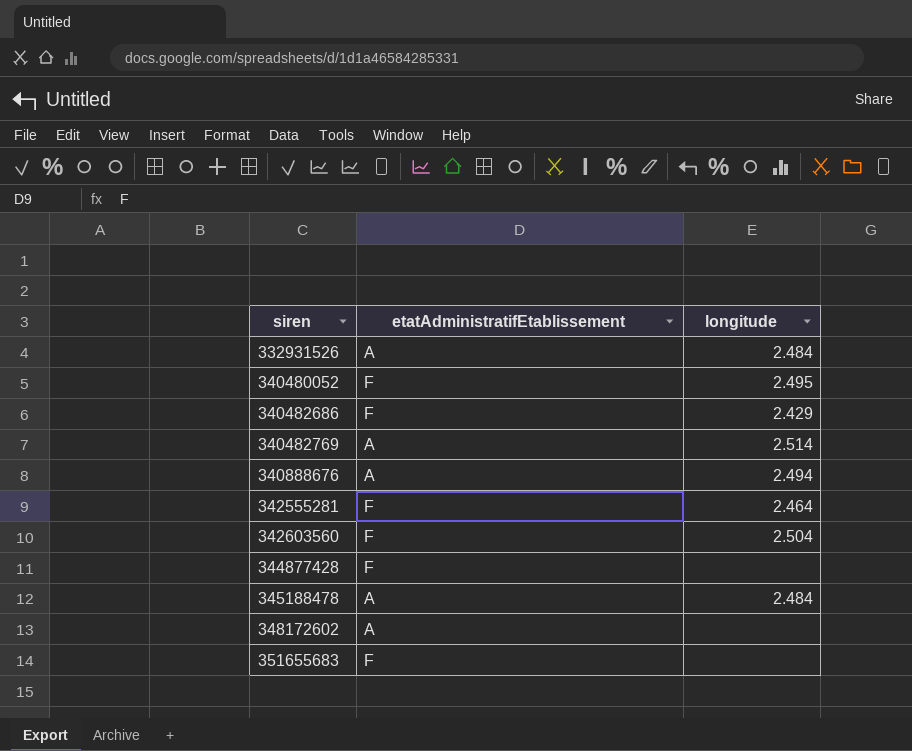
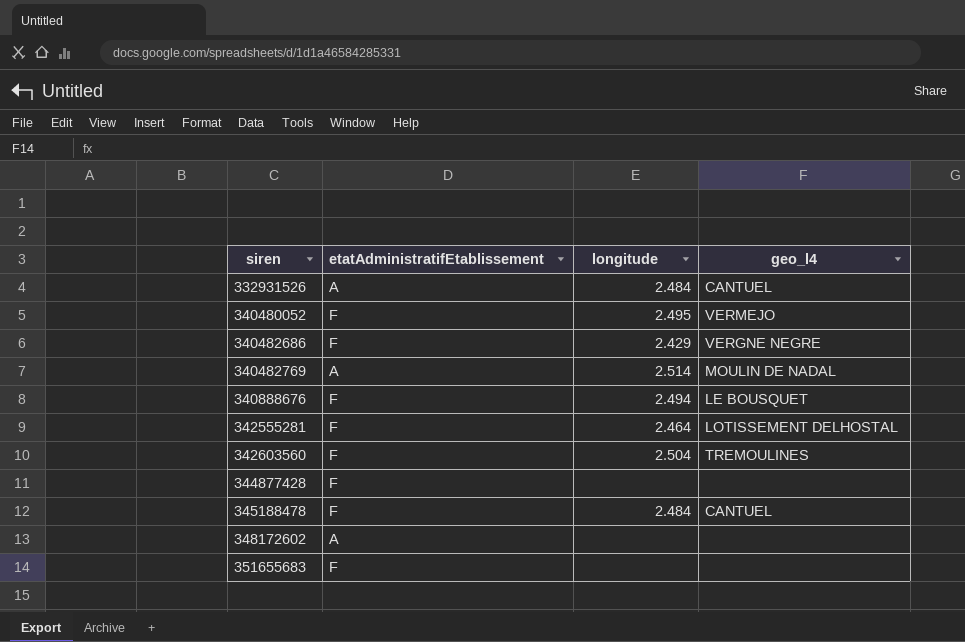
column geo_l4 | position: none -> 4
340888676 | etatAdministratifEtablissement: A -> F
345188478 | etatAdministratifEtablissement: A -> F

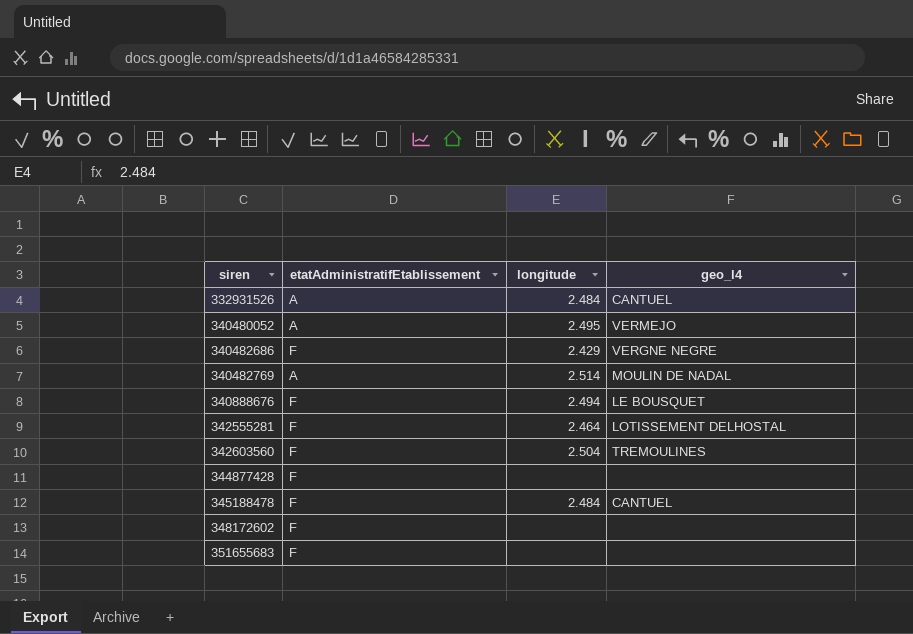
340480052 | etatAdministratifEtablissement: F -> A
348172602 | etatAdministratifEtablissement: A -> F

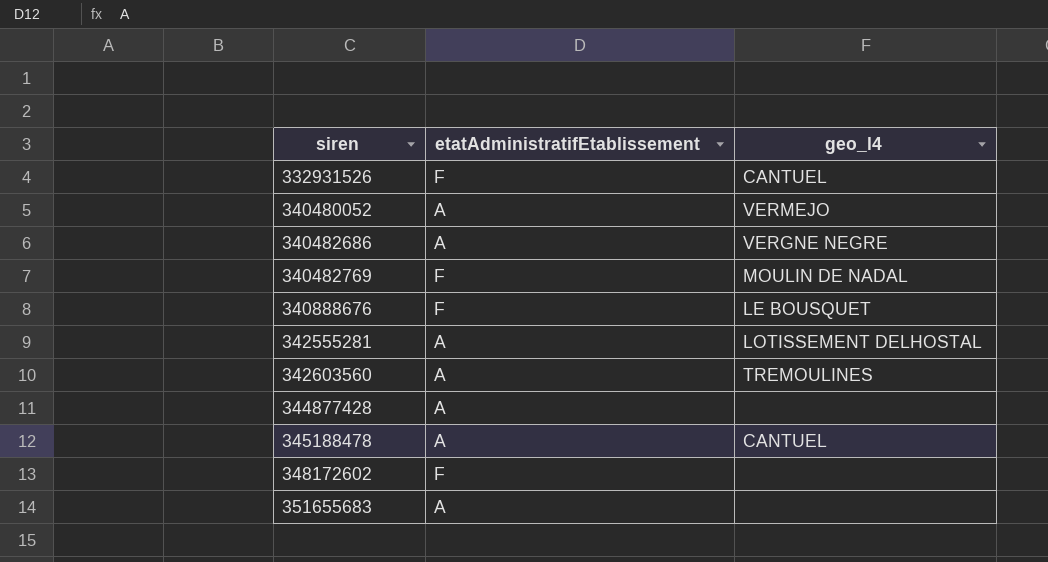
column longitude | position: 3 -> none
332931526 | etatAdministratifEtablissement: A -> F
340482686 | etatAdministratifEtablissement: F -> A
340482769 | etatAdministratifEtablissement: A -> F
342555281 | etatAdministratifEtablissement: F -> A
342603560 | etatAdministratifEtablissement: F -> A
344877428 | etatAdministratifEtablissement: F -> A
345188478 | etatAdministratifEtablissement: F -> A
351655683 | etatAdministratifEtablissement: F -> A

